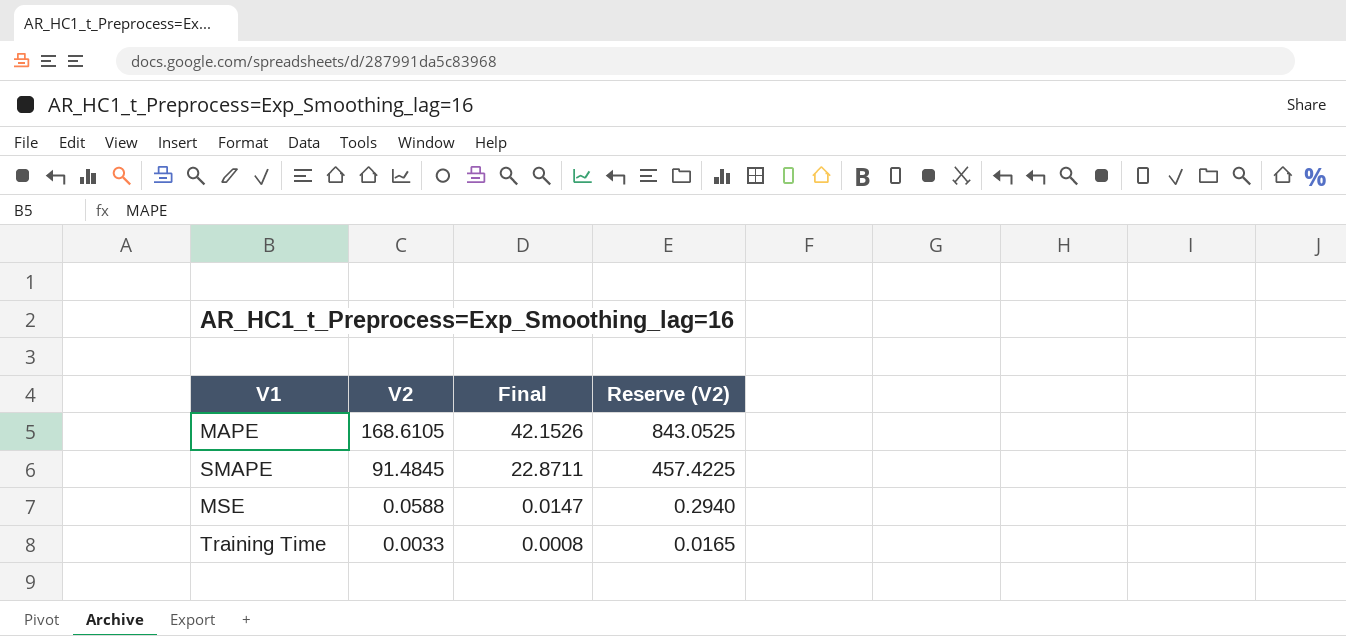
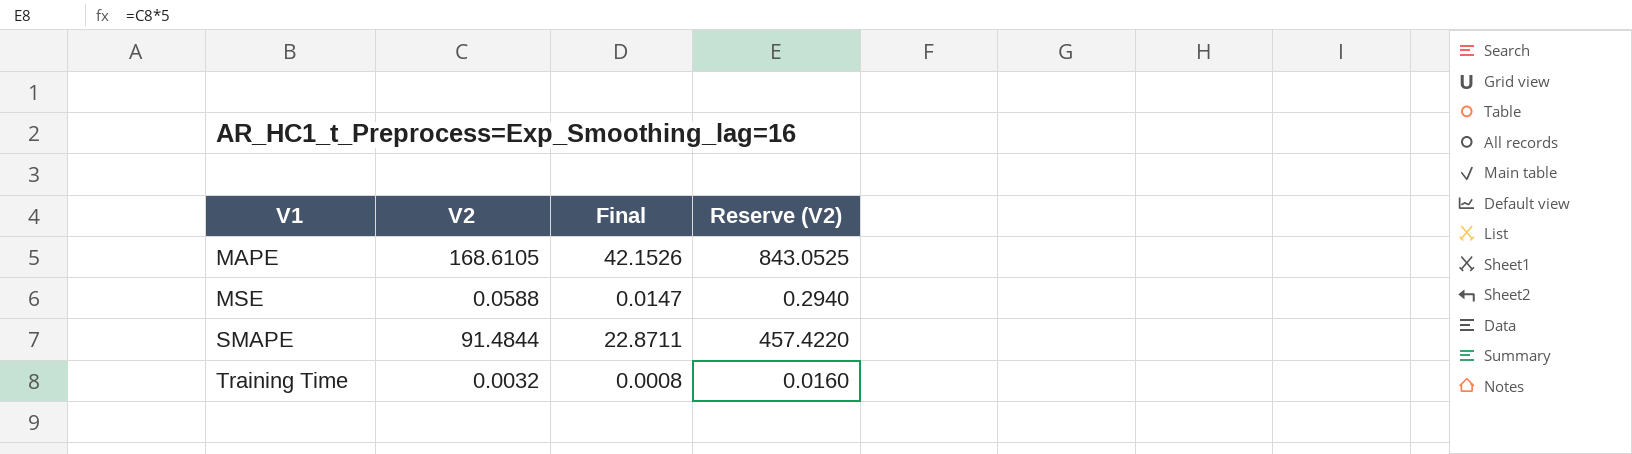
row order: V2 descending -> V1 ascending
SMAPE | V2: 91.4845 -> 91.4844
SMAPE | Reserve (V2): 457.4225 -> 457.4220
Training Time | V2: 0.0033 -> 0.0032
Training Time | Reserve (V2): 0.0165 -> 0.0160

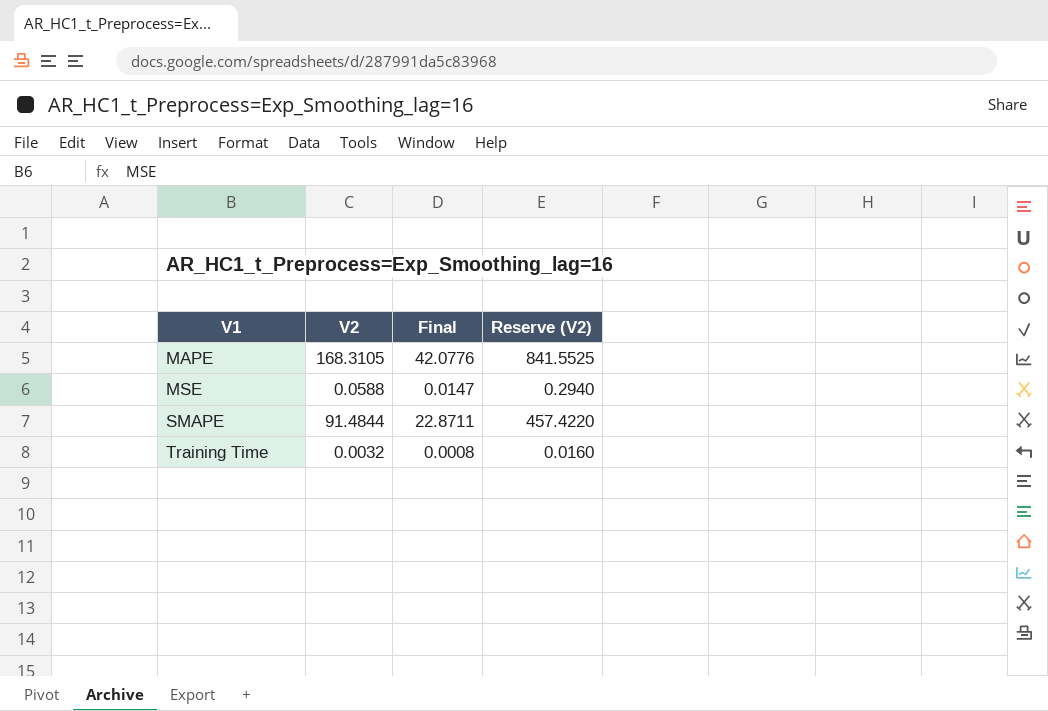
MAPE | V2: 168.6105 -> 168.3105
MAPE | Final: 42.1526 -> 42.0776
MAPE | Reserve (V2): 843.0525 -> 841.5525

